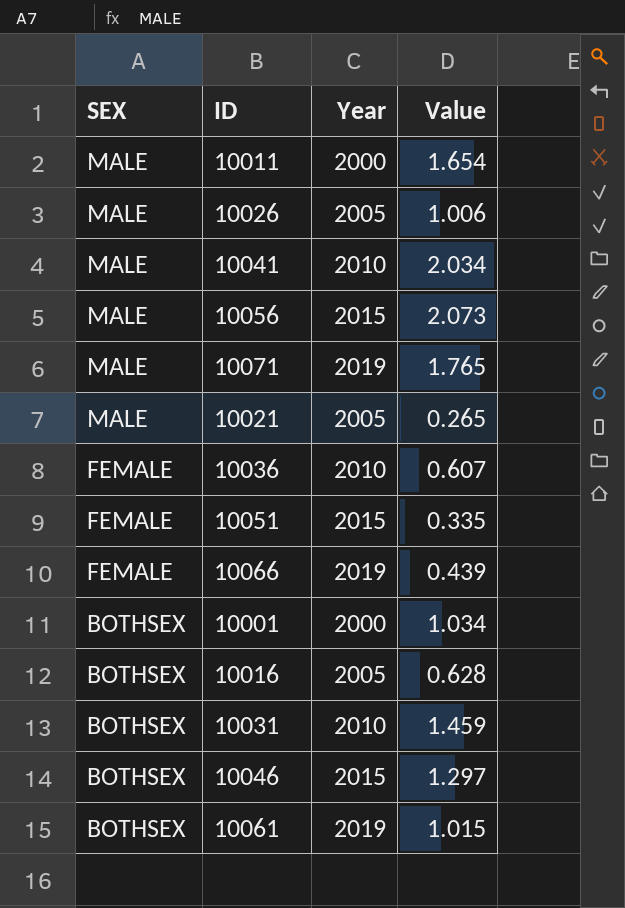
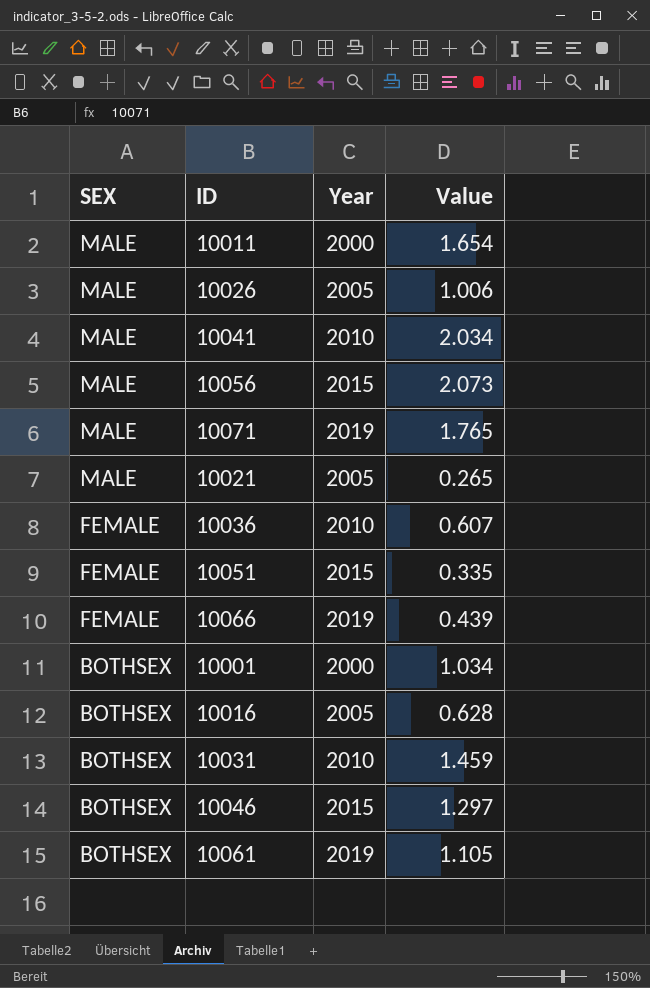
10061 | Value: 1.015 -> 1.105

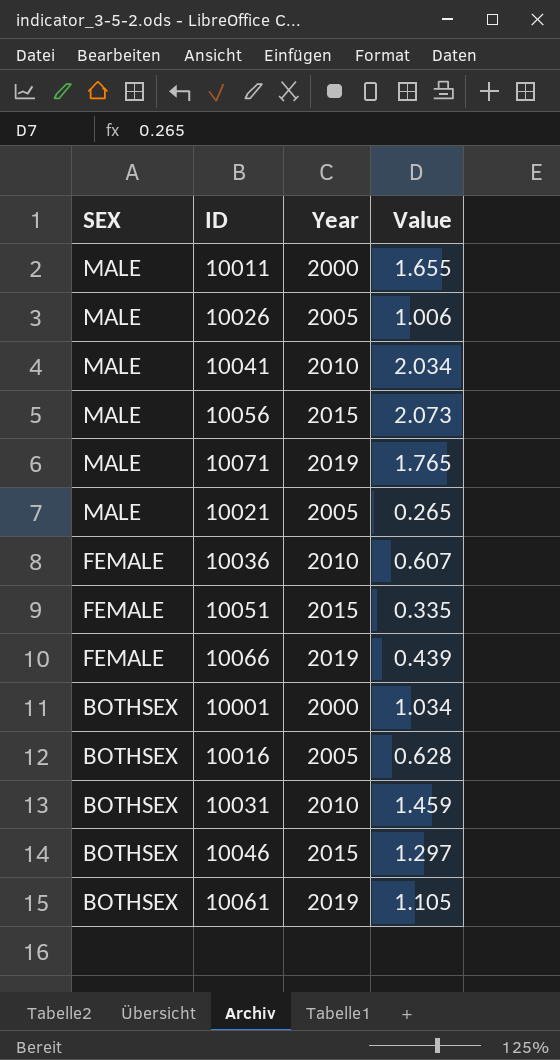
10011 | Value: 1.654 -> 1.655

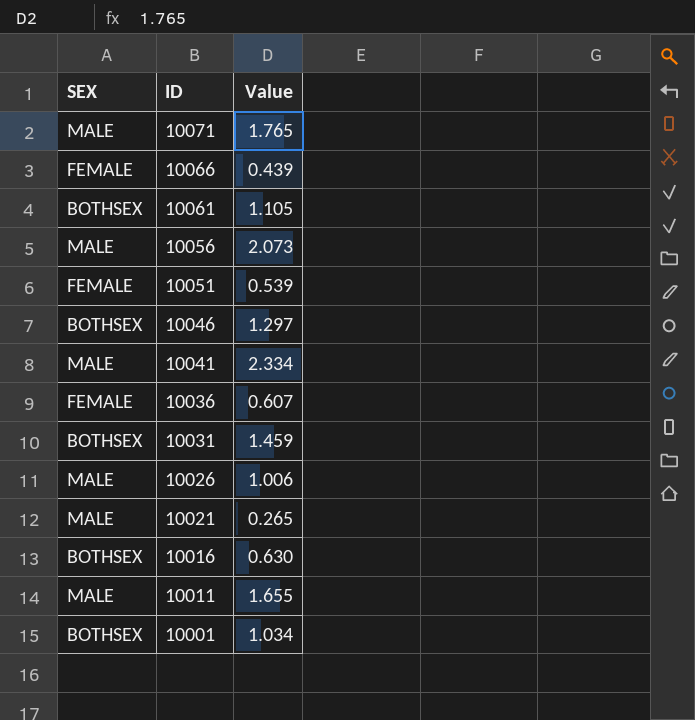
row order: SEX descending -> ID descending
column Year | position: 3 -> none
10051 | Value: 0.335 -> 0.539
10041 | Value: 2.034 -> 2.334
10016 | Value: 0.628 -> 0.630

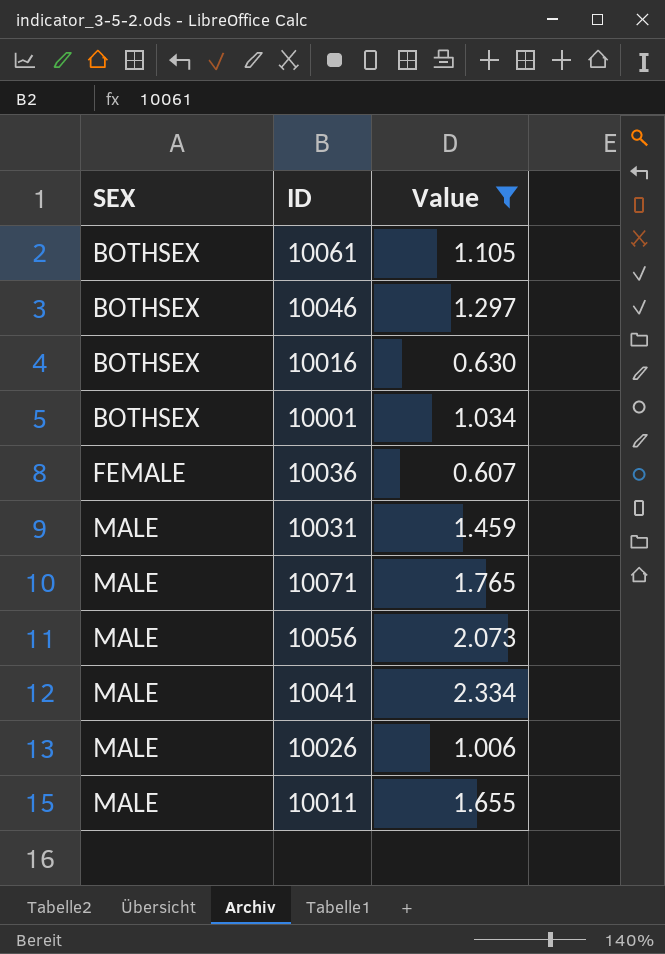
filter: none -> Value >= 0.607
row order: ID descending -> SEX ascending
10031 | SEX: BOTHSEX -> MALE

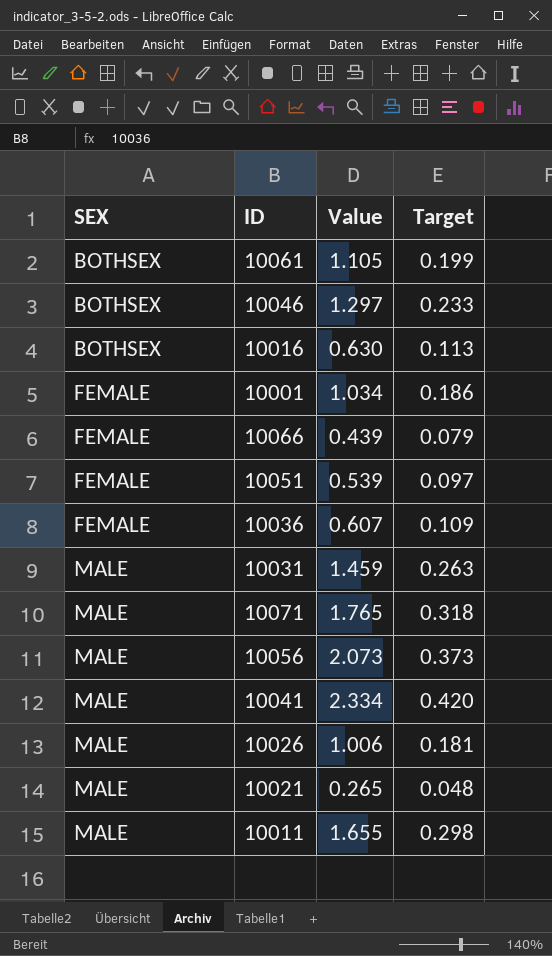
filter: Value >= 0.607 -> none
column Target | formula: none -> [Value] * 0.18
10001 | SEX: BOTHSEX -> FEMALE

